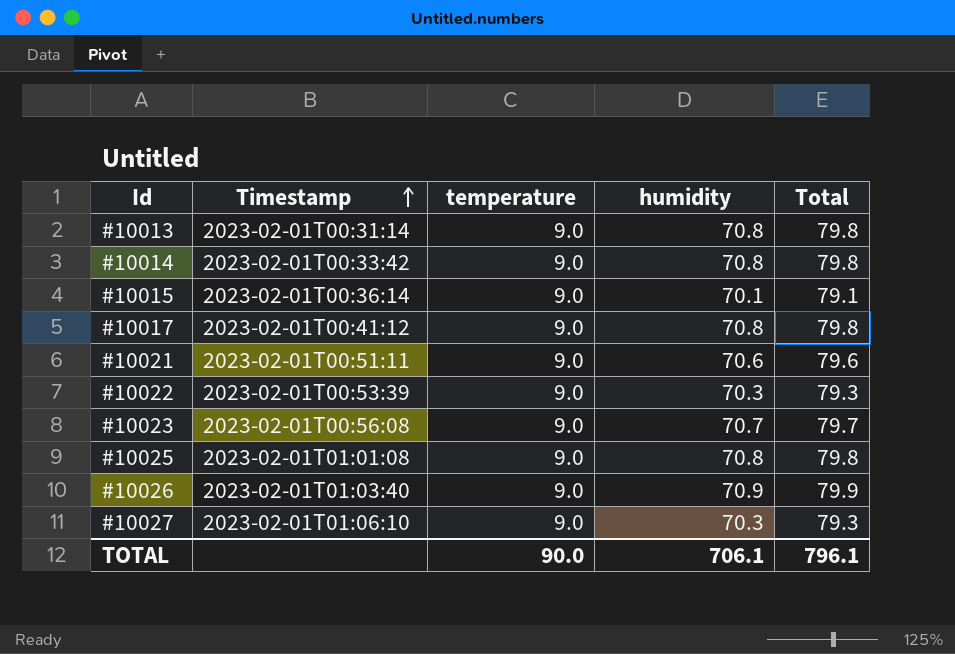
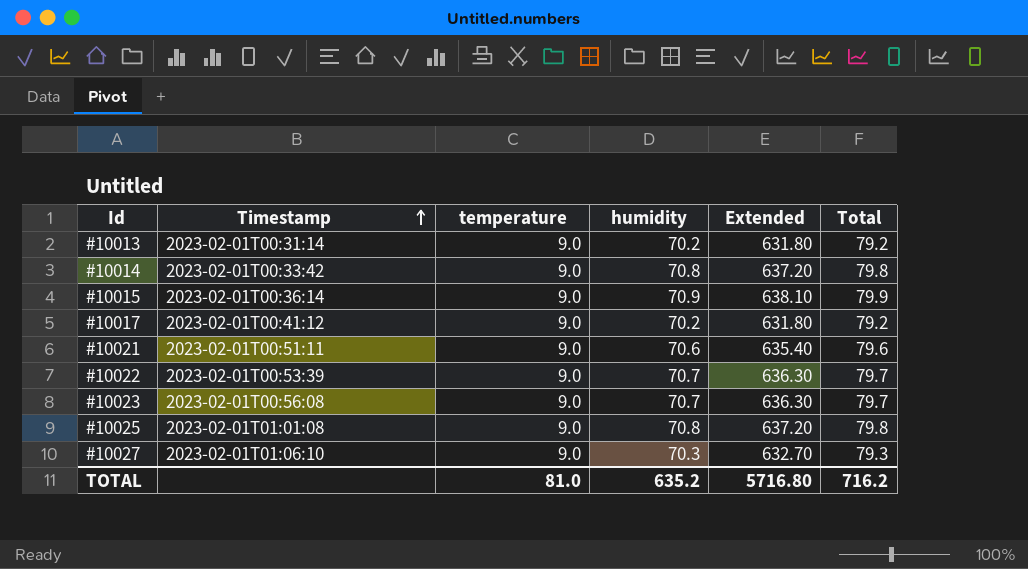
column Extended | formula: none -> [temperature] * [humidity]
row #10026: 2023-02-01T01:03:40 | 9.0 | 70.9 | 79.9 -> none
#10013 | humidity: 70.8 -> 70.2
#10013 | Total: 79.8 -> 79.2
#10015 | humidity: 70.1 -> 70.9
#10015 | Total: 79.1 -> 79.9
#10017 | humidity: 70.8 -> 70.2
#10017 | Total: 79.8 -> 79.2
#10022 | humidity: 70.3 -> 70.7
#10022 | Total: 79.3 -> 79.7
TOTAL | temperature: 90.0 -> 81.0
TOTAL | humidity: 706.1 -> 635.2
TOTAL | Total: 796.1 -> 716.2

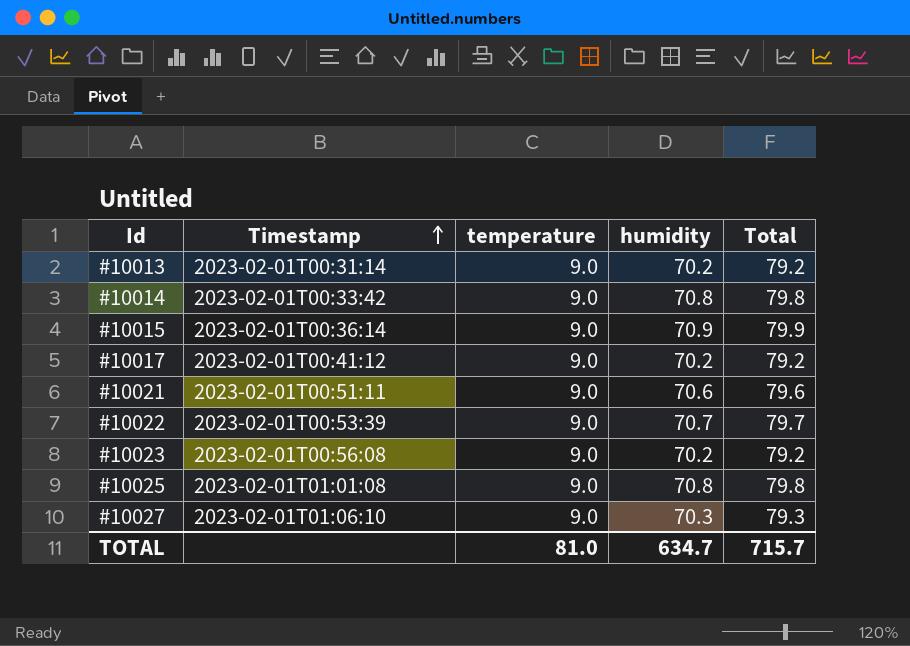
column Extended | formula: [temperature] * [humidity] -> none
#10023 | humidity: 70.7 -> 70.2
#10023 | Total: 79.7 -> 79.2
TOTAL | humidity: 635.2 -> 634.7
TOTAL | Total: 716.2 -> 715.7

